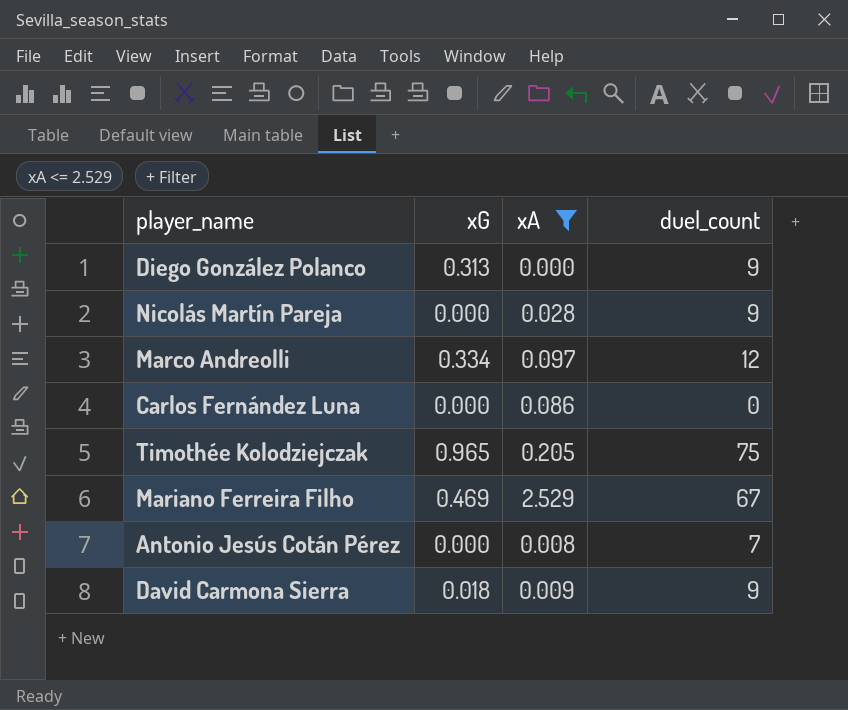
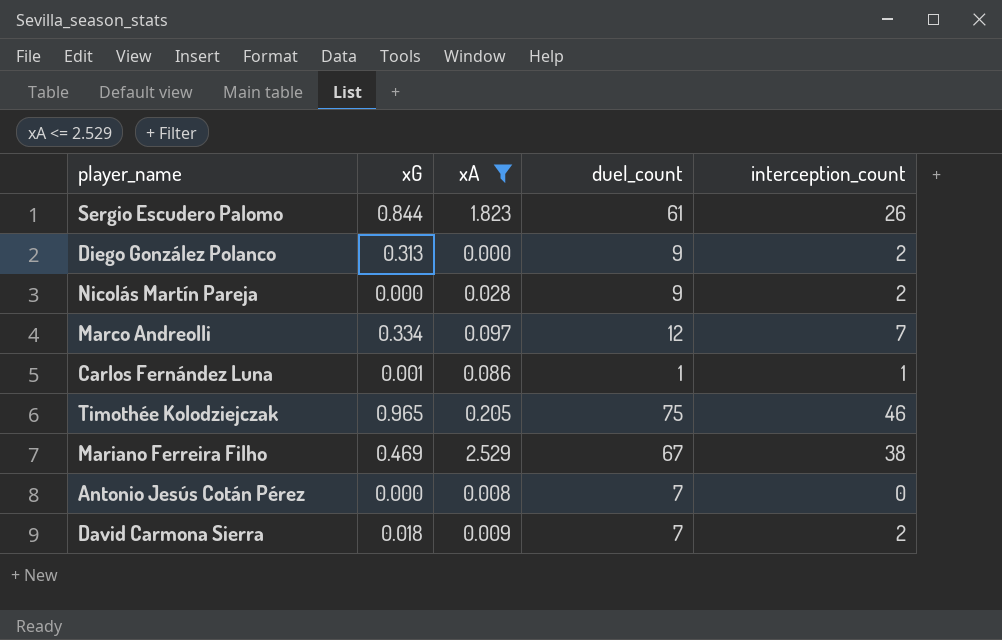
column interception_count | position: none -> 5
row Sergio Escudero Palomo: none -> 0.844 | 1.823 | 61 | 26
Carlos Fernández Luna | xG: 0.000 -> 0.001
Carlos Fernández Luna | duel_count: 0 -> 1
David Carmona Sierra | duel_count: 9 -> 7

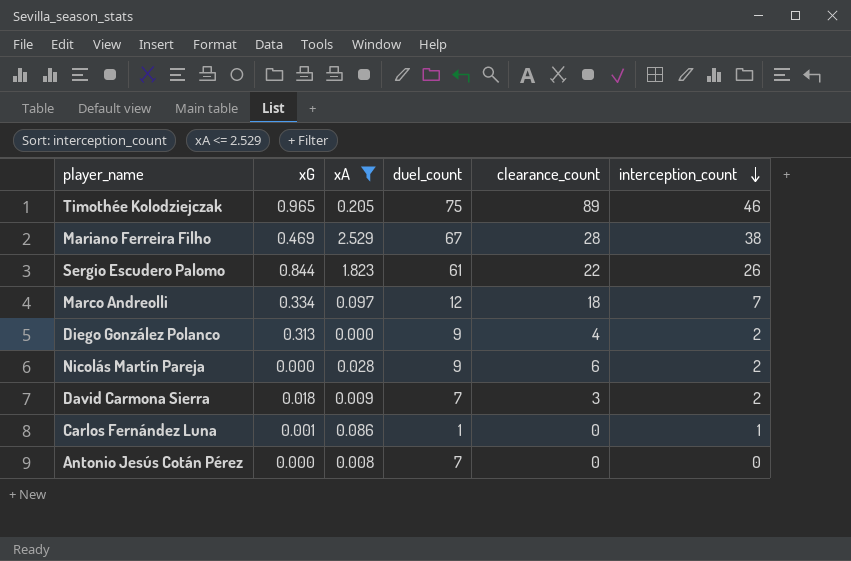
row order: none -> interception_count descending
column clearance_count | position: none -> 5

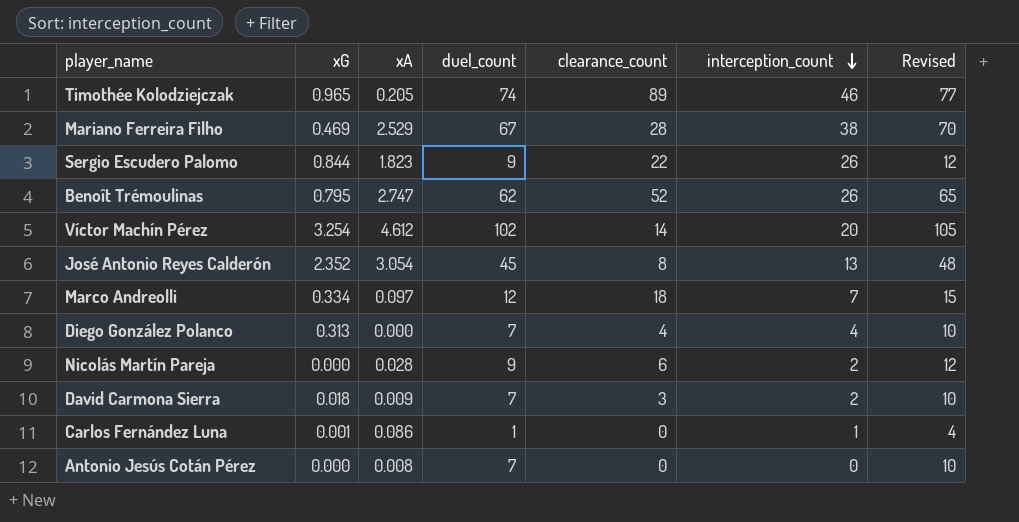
filter: xA <= 2.529 -> none
column Revised | formula: none -> [duel_count] + 3
Timothée Kolodziejczak | duel_count: 75 -> 74
Sergio Escudero Palomo | duel_count: 61 -> 9
Diego González Polanco | duel_count: 9 -> 7
Diego González Polanco | interception_count: 2 -> 4

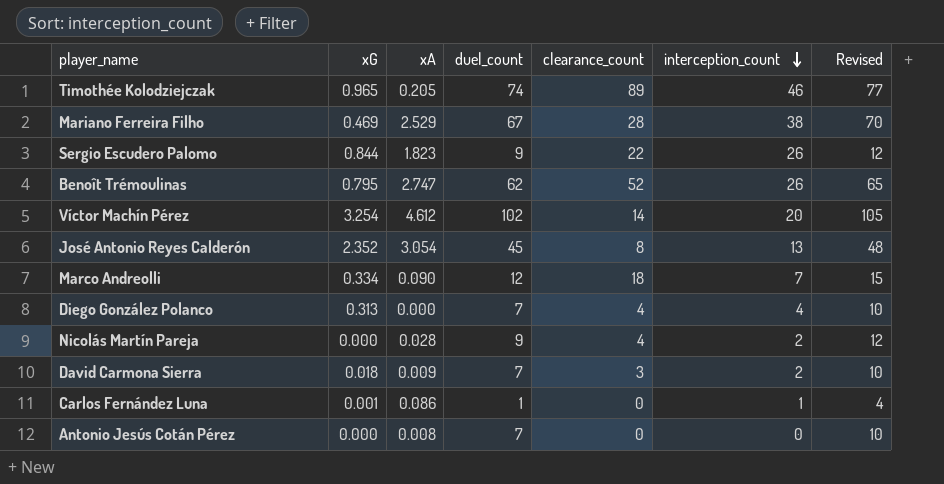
Marco Andreolli | xA: 0.097 -> 0.090
Nicolás Martín Pareja | clearance_count: 6 -> 4

